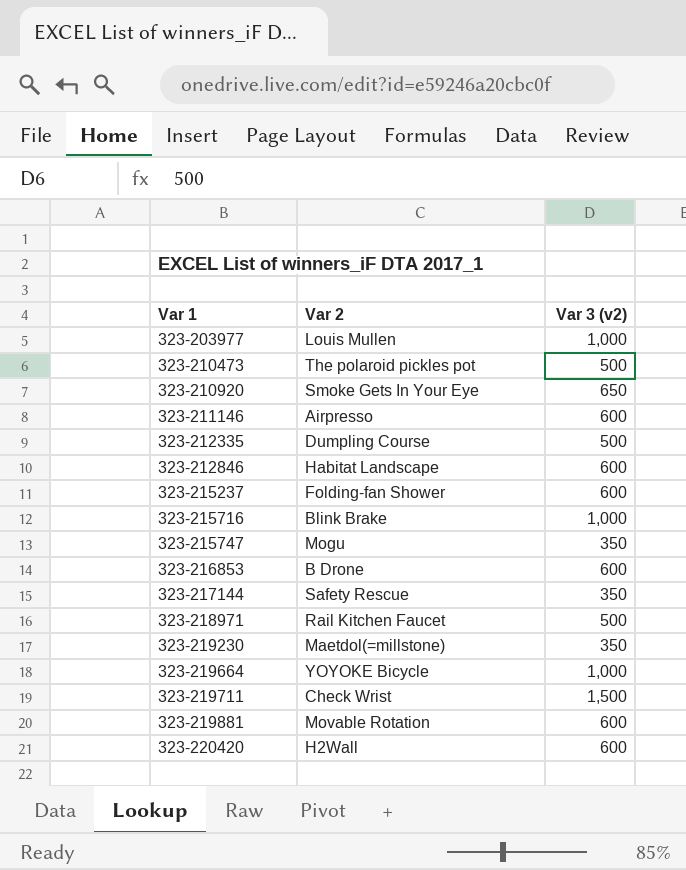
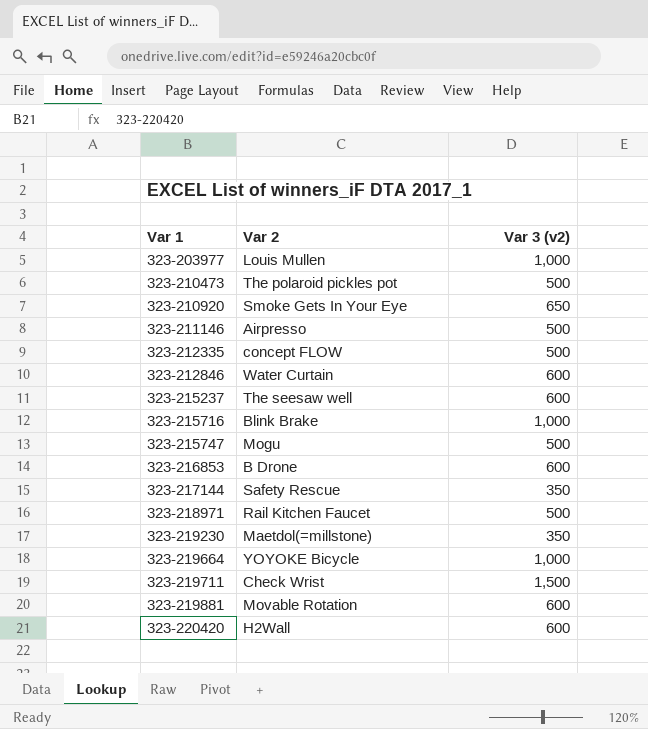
323-211146 | Var 3 (v2): 600 -> 500
323-212335 | Var 2: Dumpling Course -> concept FLOW
323-212846 | Var 2: Habitat Landscape -> Water Curtain
323-215237 | Var 2: Folding-fan Shower -> The seesaw well
323-215747 | Var 3 (v2): 350 -> 500

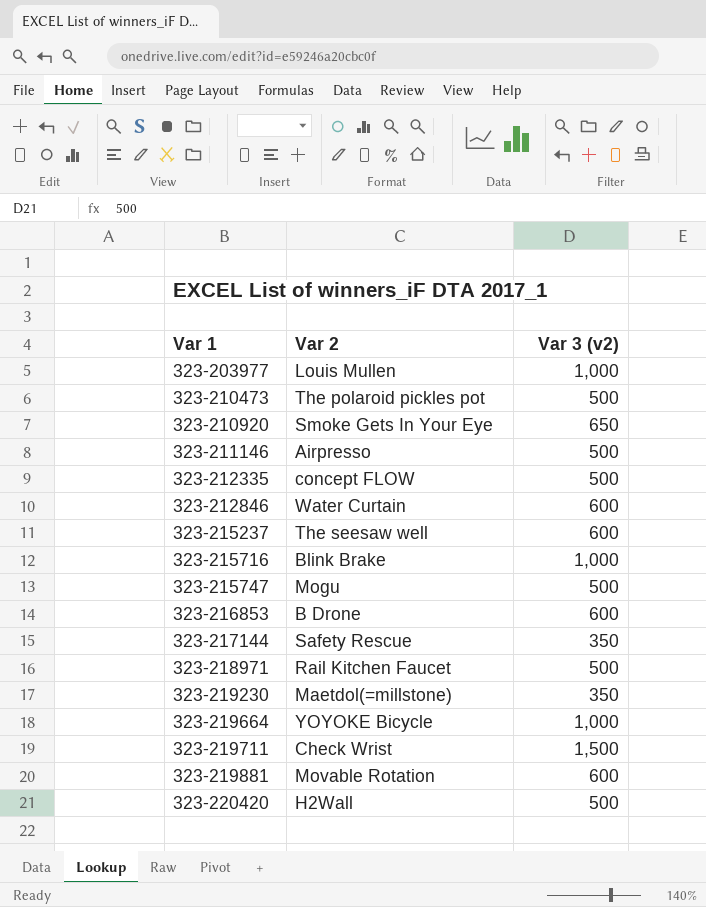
323-220420 | Var 3 (v2): 600 -> 500

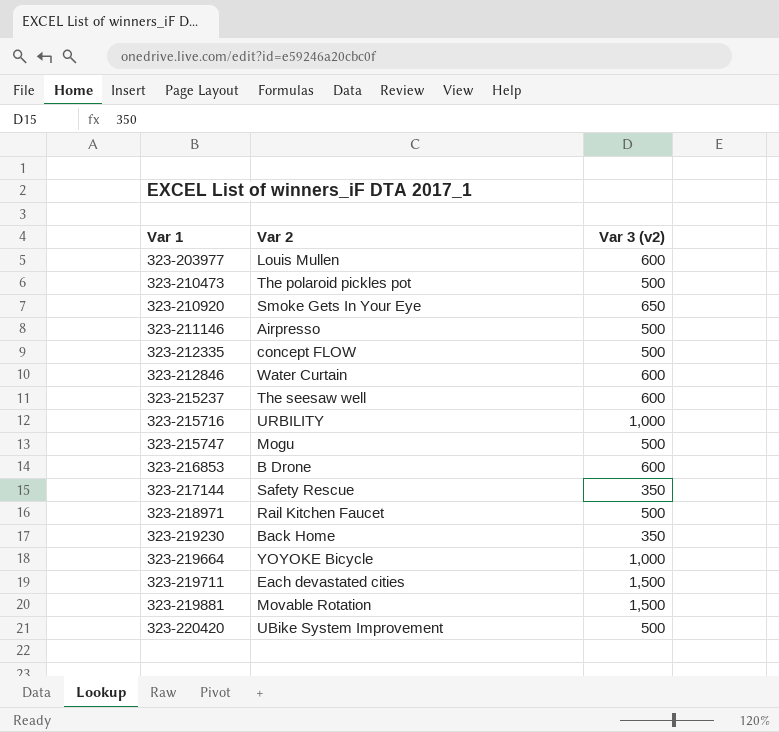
323-203977 | Var 3 (v2): 1,000 -> 600
323-215716 | Var 2: Blink Brake -> URBILITY
323-219230 | Var 2: Maetdol(=millstone) -> Back Home
323-219711 | Var 2: Check Wrist -> Each devastated cities
323-219881 | Var 3 (v2): 600 -> 1,500
323-220420 | Var 2: H2Wall -> UBike System Improvement

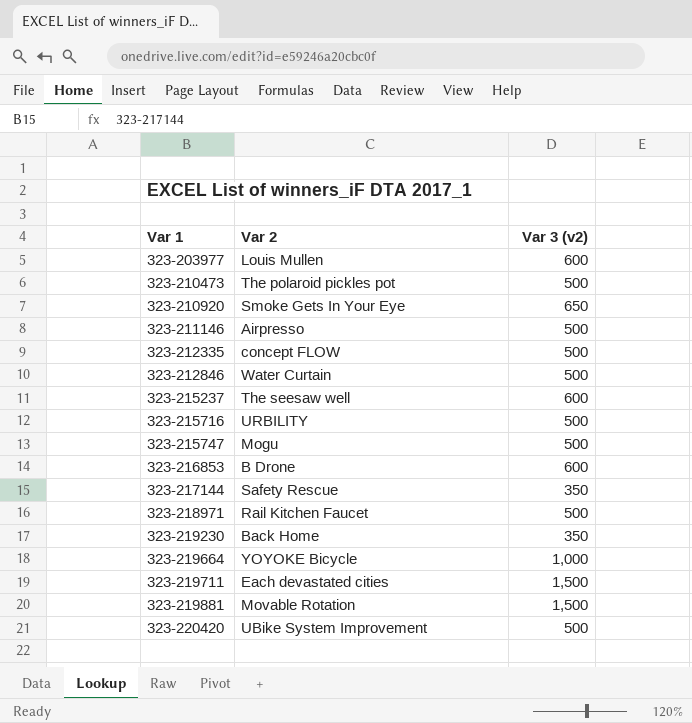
323-212846 | Var 3 (v2): 600 -> 500
323-215716 | Var 3 (v2): 1,000 -> 500

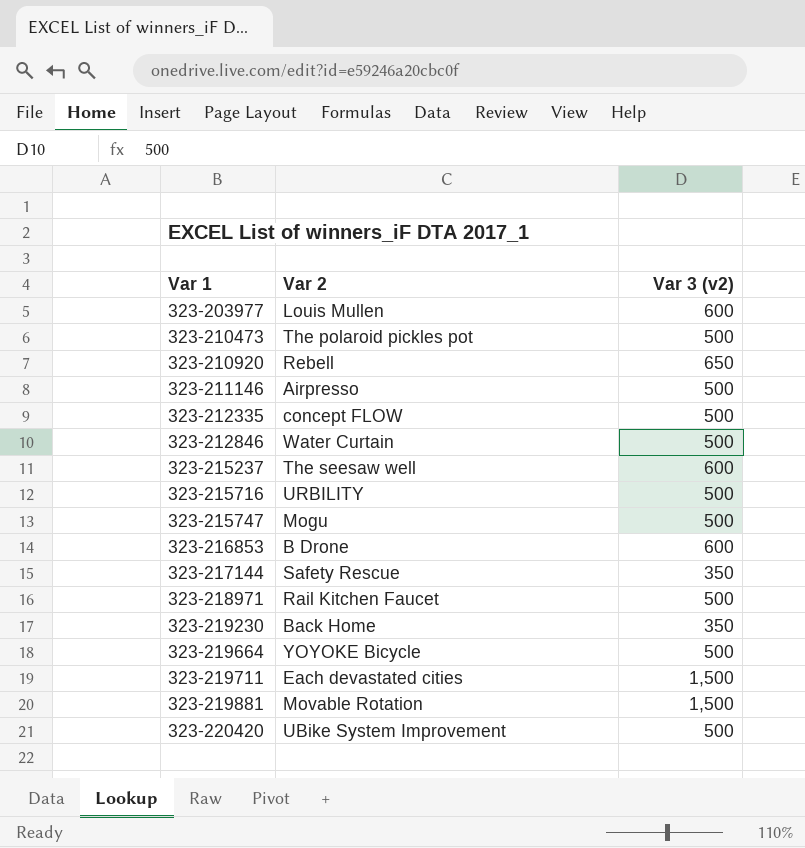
323-210920 | Var 2: Smoke Gets In Your Eye -> Rebell
323-219664 | Var 3 (v2): 1,000 -> 500

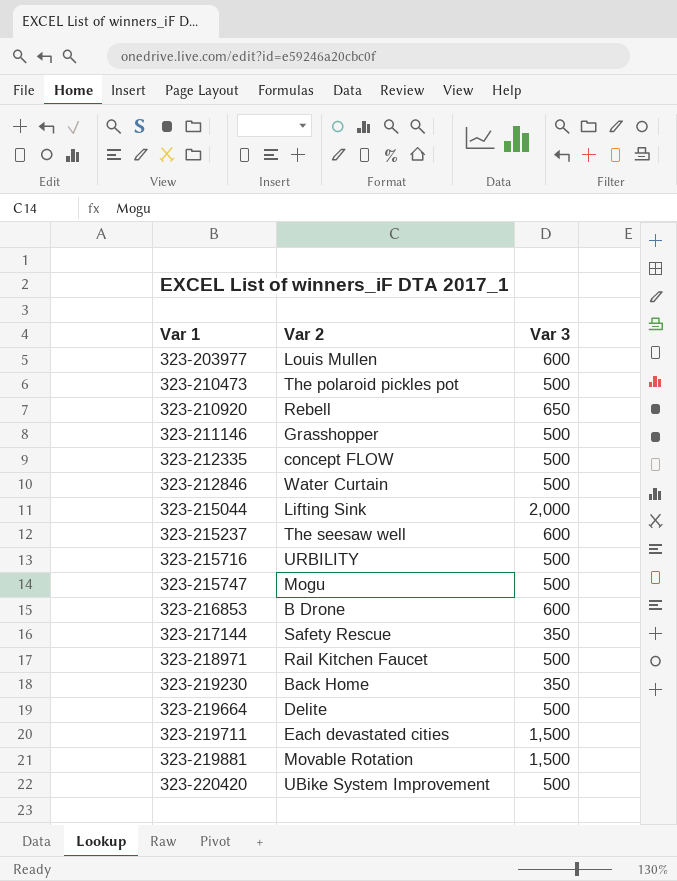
column name: Var 3 (v2) -> Var 3
323-211146 | Var 2: Airpresso -> Grasshopper
row 323-215044: none -> Lifting Sink | 2,000
323-219664 | Var 2: YOYOKE Bicycle -> Delite

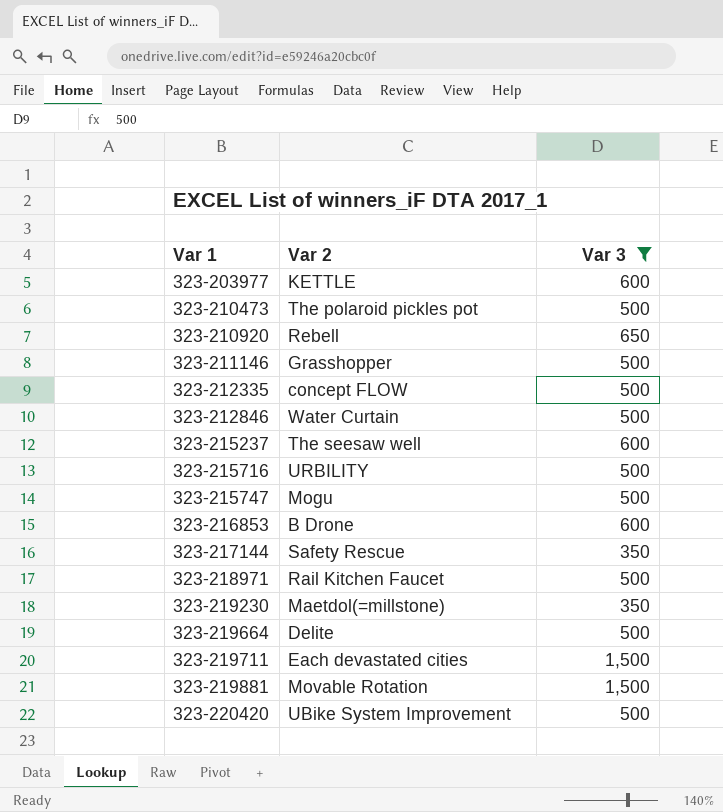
filter: none -> Var 3 != 2,000
323-203977 | Var 2: Louis Mullen -> KETTLE
323-219230 | Var 2: Back Home -> Maetdol(=millstone)

